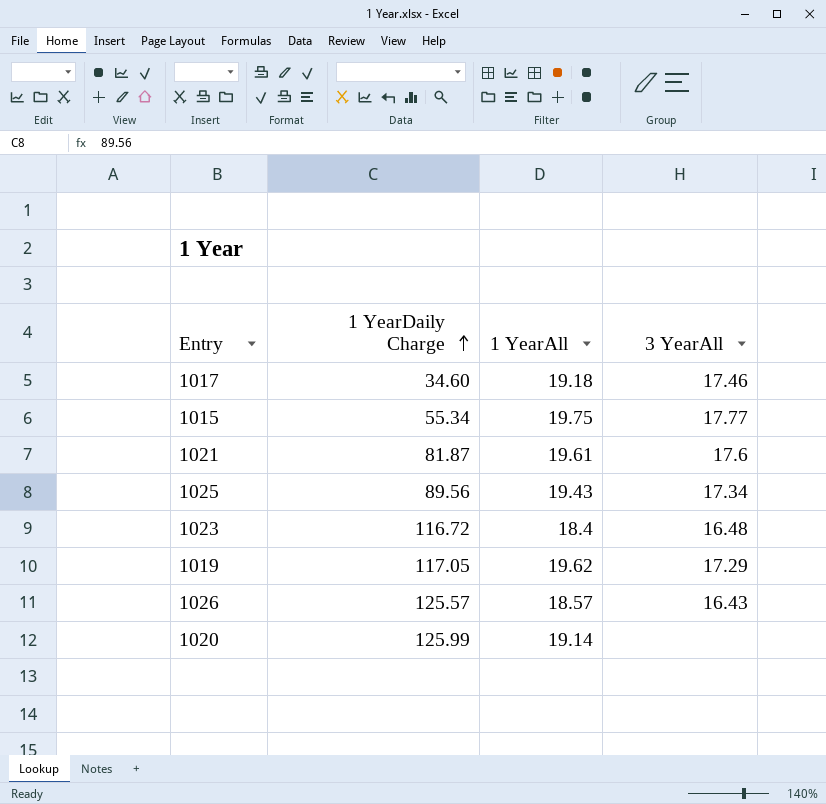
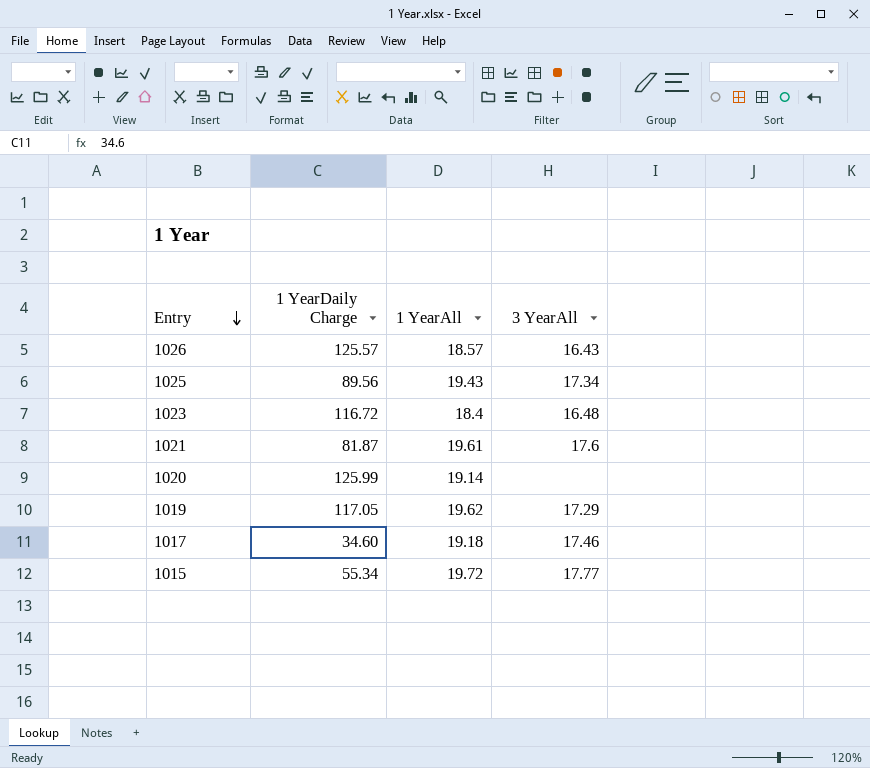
row order: 1 YearDaily Charge ascending -> Entry descending
1015 | 1 YearAll: 19.75 -> 19.72

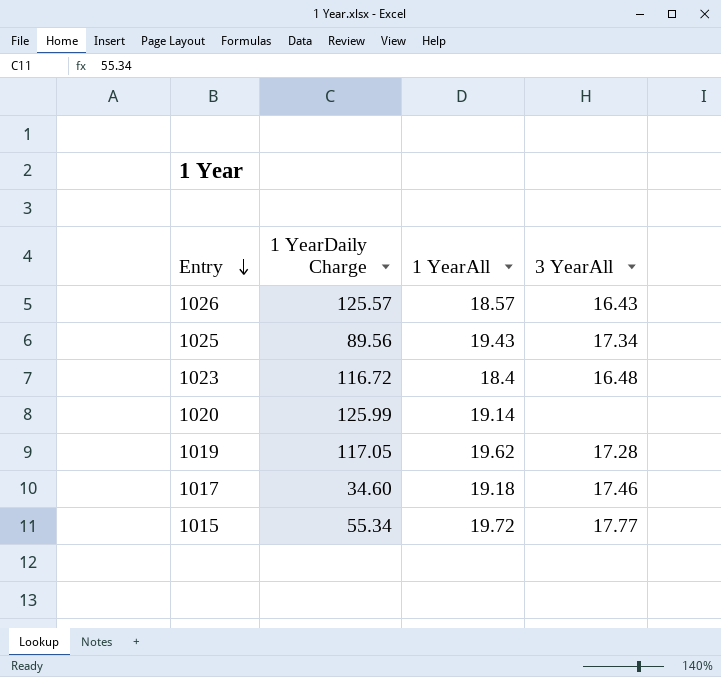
row 1021: 81.87 | 19.61 | 17.6 -> none
1019 | 3 YearAll: 17.29 -> 17.28

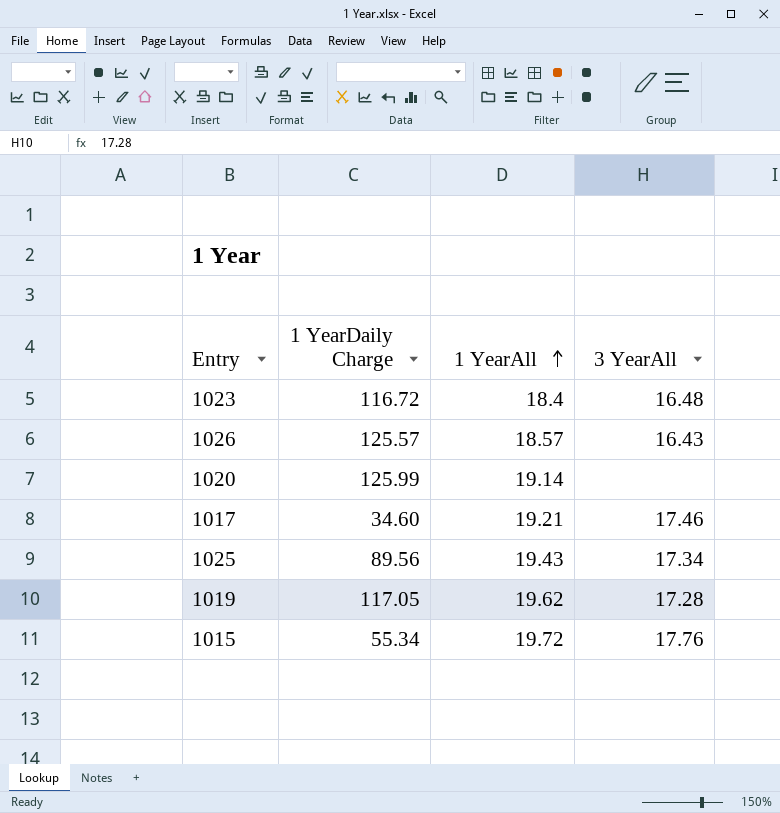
row order: Entry descending -> 1 YearAll ascending
1017 | 1 YearAll: 19.18 -> 19.21
1015 | 3 YearAll: 17.77 -> 17.76

